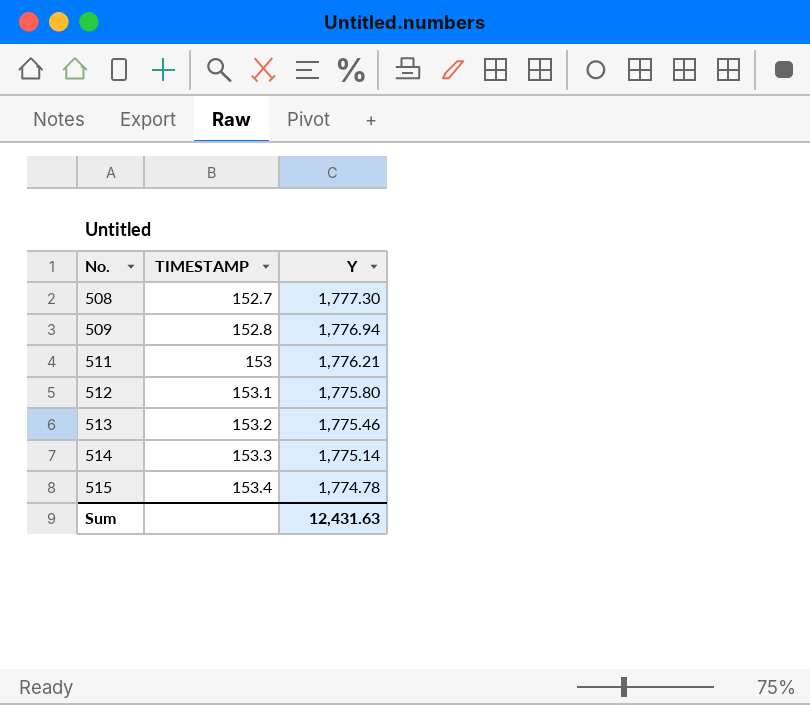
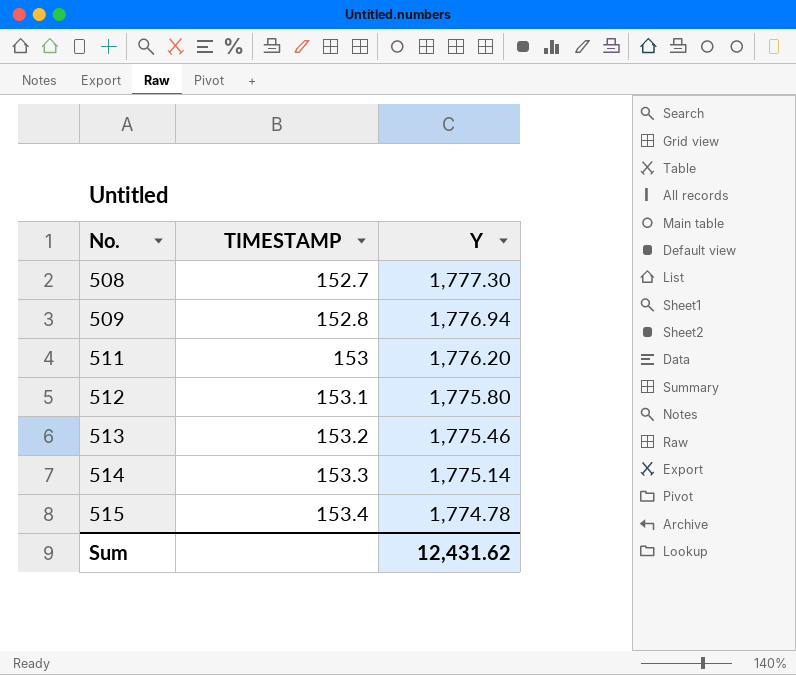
511 | Y: 1,776.21 -> 1,776.20
Sum | Y: 12,431.63 -> 12,431.62

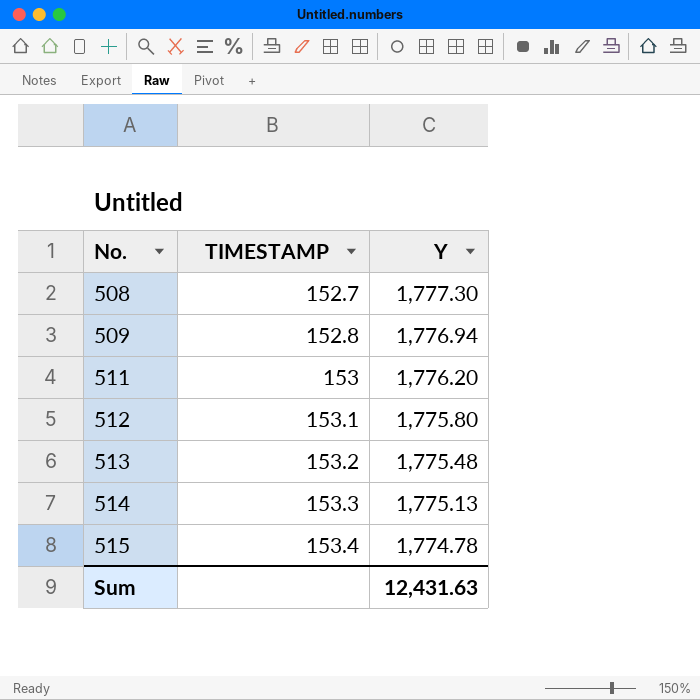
513 | Y: 1,775.46 -> 1,775.48
514 | Y: 1,775.14 -> 1,775.13
Sum | Y: 12,431.62 -> 12,431.63

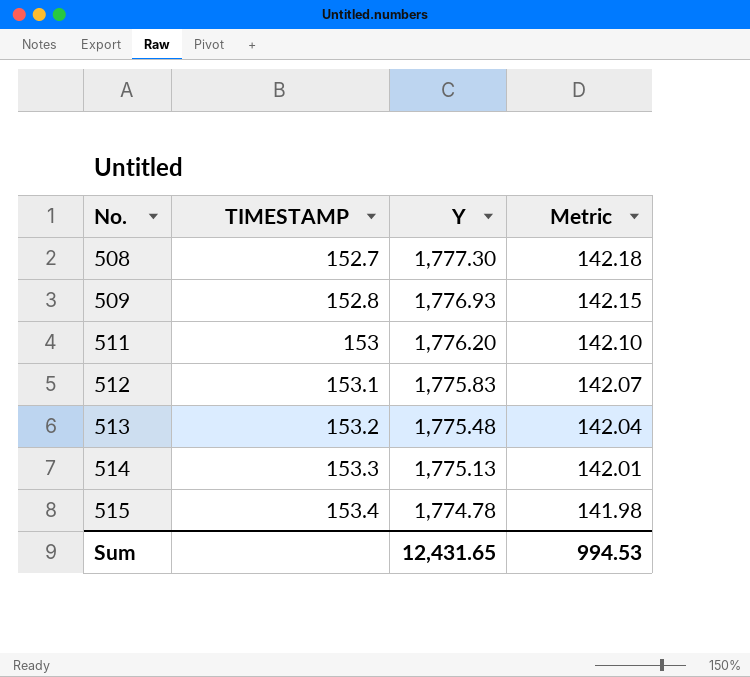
column Metric | formula: none -> [Y] * 0.08
509 | Y: 1,776.94 -> 1,776.93
512 | Y: 1,775.80 -> 1,775.83
Sum | Y: 12,431.63 -> 12,431.65

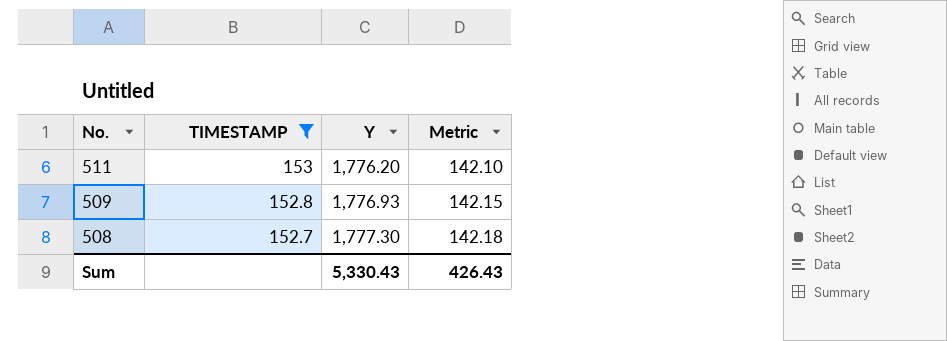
filter: none -> TIMESTAMP <= 153
row order: No. ascending -> No. descending
Sum | Y: 12,431.65 -> 5,330.43
Sum | Metric: 994.53 -> 426.43

